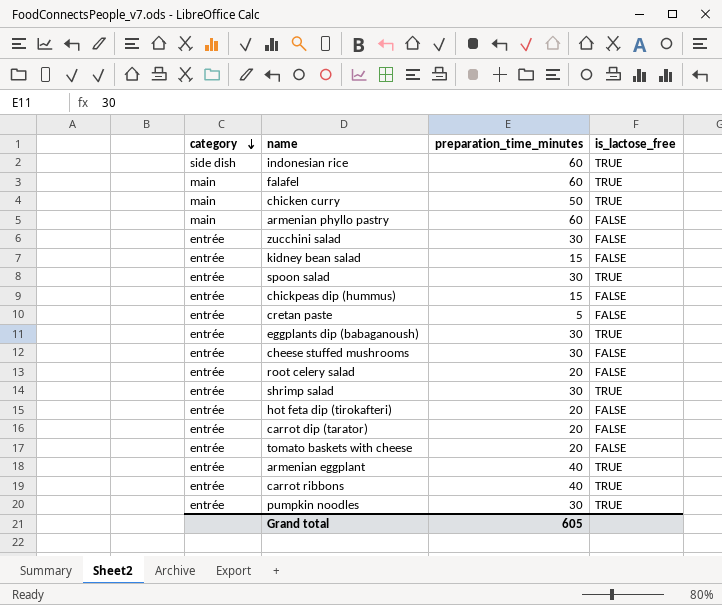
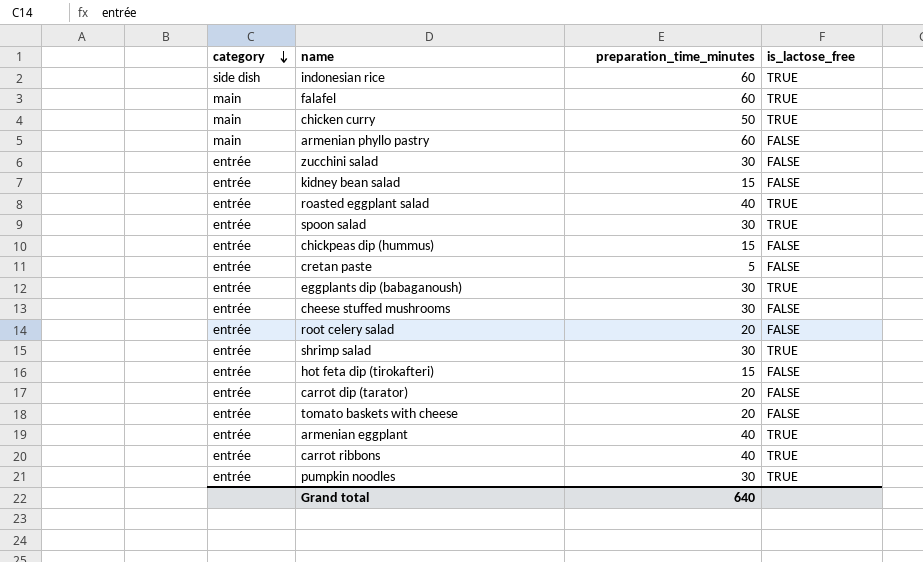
row roasted eggplant salad: none -> entrée | 40 | TRUE
hot feta dip (tirokafteri) | preparation_time_minutes: 20 -> 15
Grand total | preparation_time_minutes: 605 -> 640

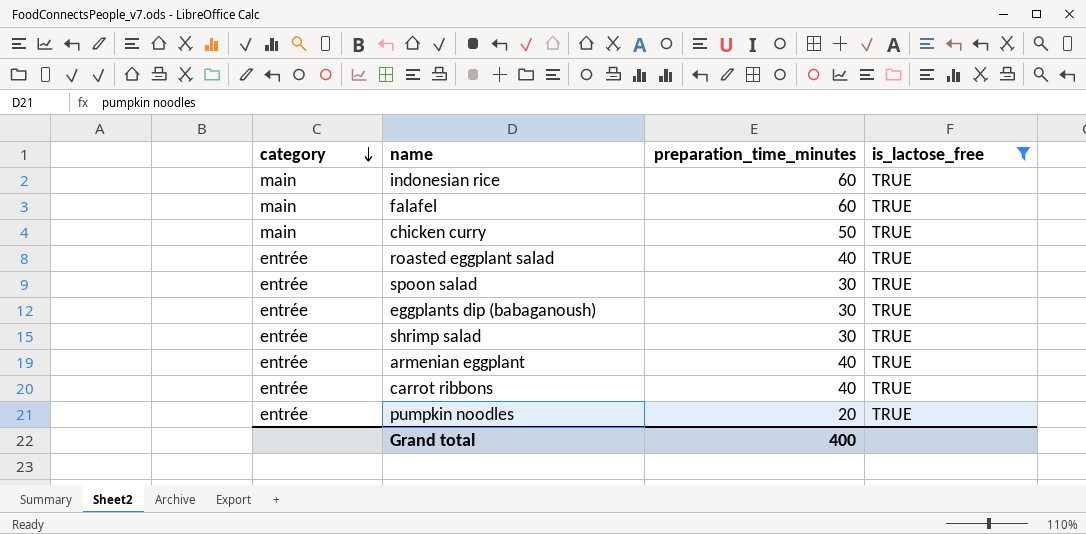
filter: none -> is_lactose_free = TRUE
indonesian rice | category: side dish -> main
pumpkin noodles | preparation_time_minutes: 30 -> 20
Grand total | preparation_time_minutes: 640 -> 400

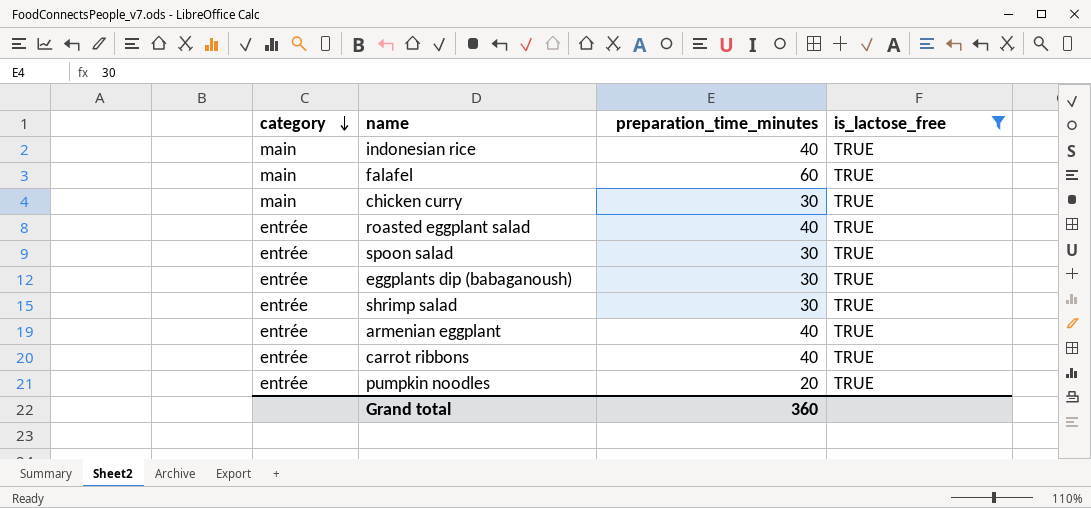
indonesian rice | preparation_time_minutes: 60 -> 40
chicken curry | preparation_time_minutes: 50 -> 30
Grand total | preparation_time_minutes: 400 -> 360

